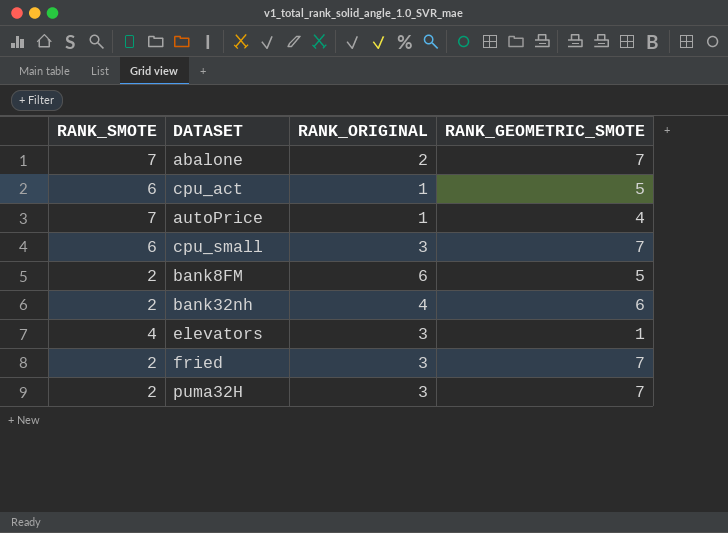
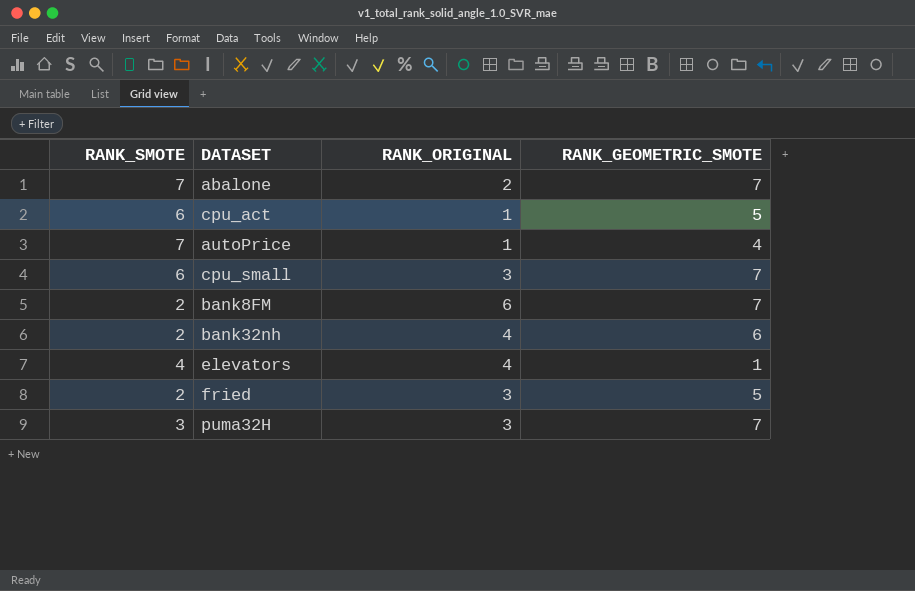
bank8FM | RANK_GEOMETRIC_SMOTE: 5 -> 7
elevators | RANK_ORIGINAL: 3 -> 4
fried | RANK_GEOMETRIC_SMOTE: 7 -> 5
puma32H | RANK_SMOTE: 2 -> 3

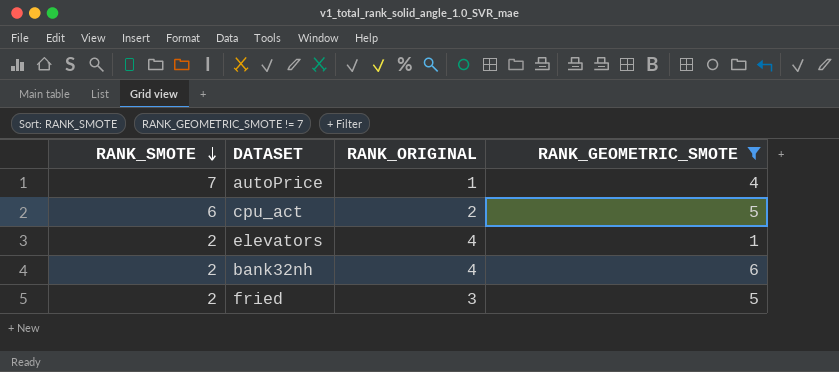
filter: none -> RANK_GEOMETRIC_SMOTE != 7
row order: none -> RANK_SMOTE descending
cpu_act | RANK_ORIGINAL: 1 -> 2
elevators | RANK_SMOTE: 4 -> 2

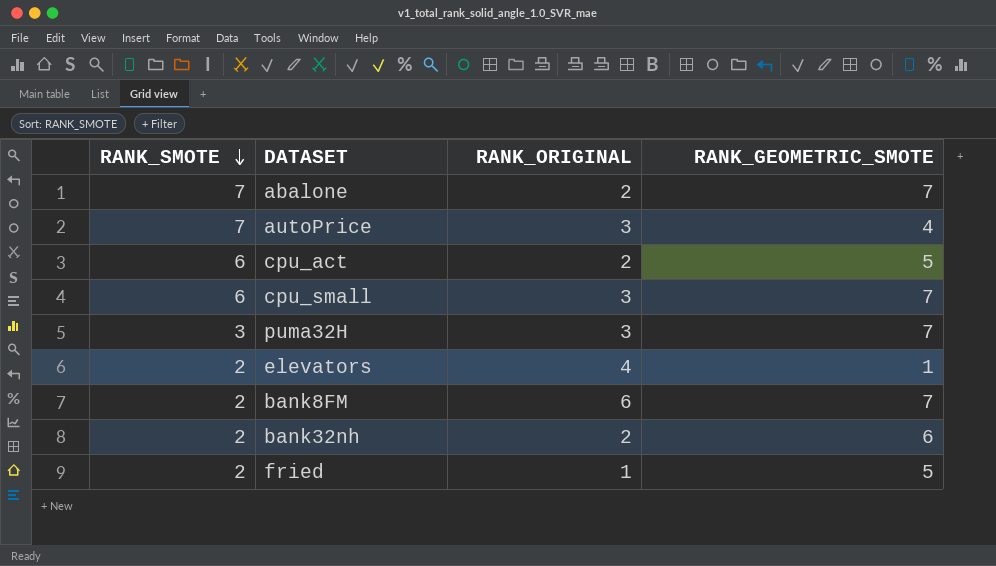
filter: RANK_GEOMETRIC_SMOTE != 7 -> none
autoPrice | RANK_ORIGINAL: 1 -> 3
bank32nh | RANK_ORIGINAL: 4 -> 2
fried | RANK_ORIGINAL: 3 -> 1

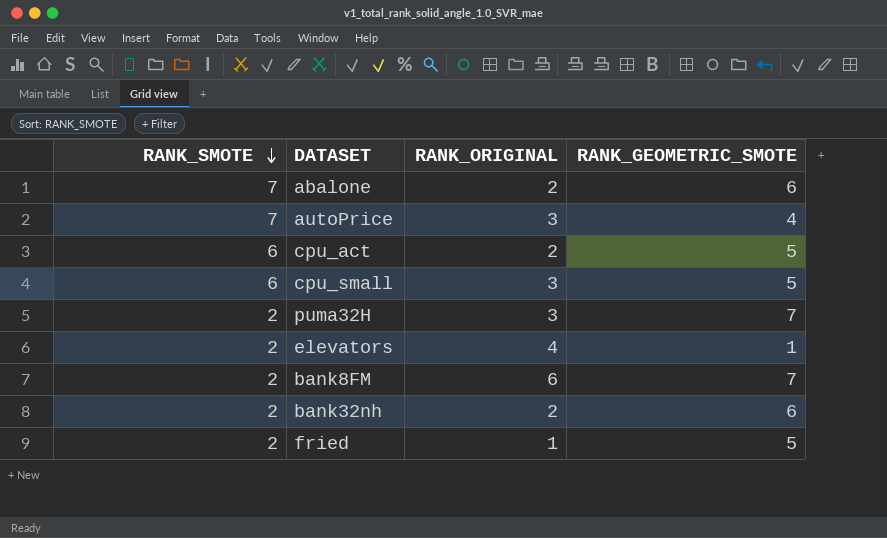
abalone | RANK_GEOMETRIC_SMOTE: 7 -> 6
cpu_small | RANK_GEOMETRIC_SMOTE: 7 -> 5
puma32H | RANK_SMOTE: 3 -> 2

